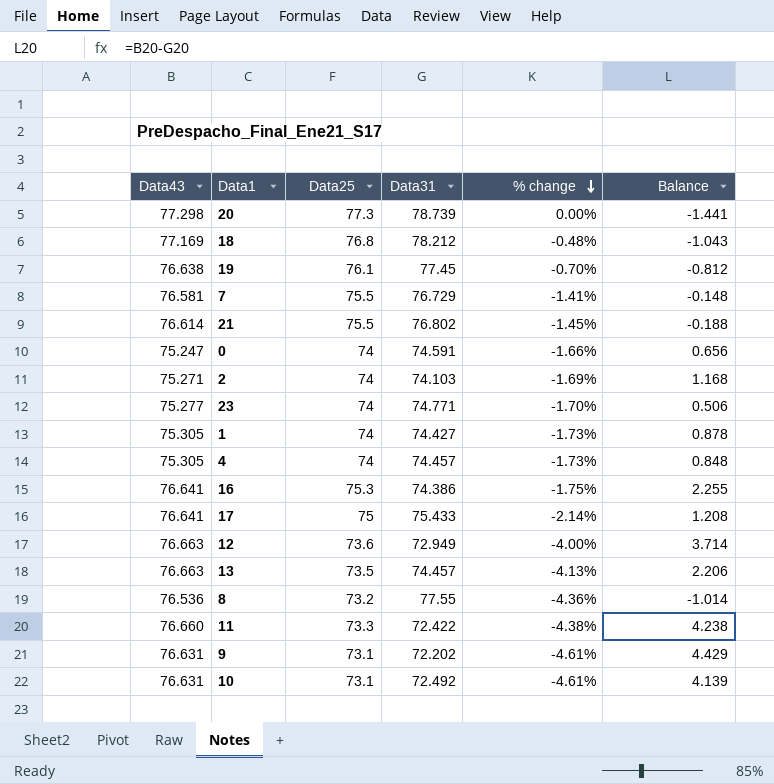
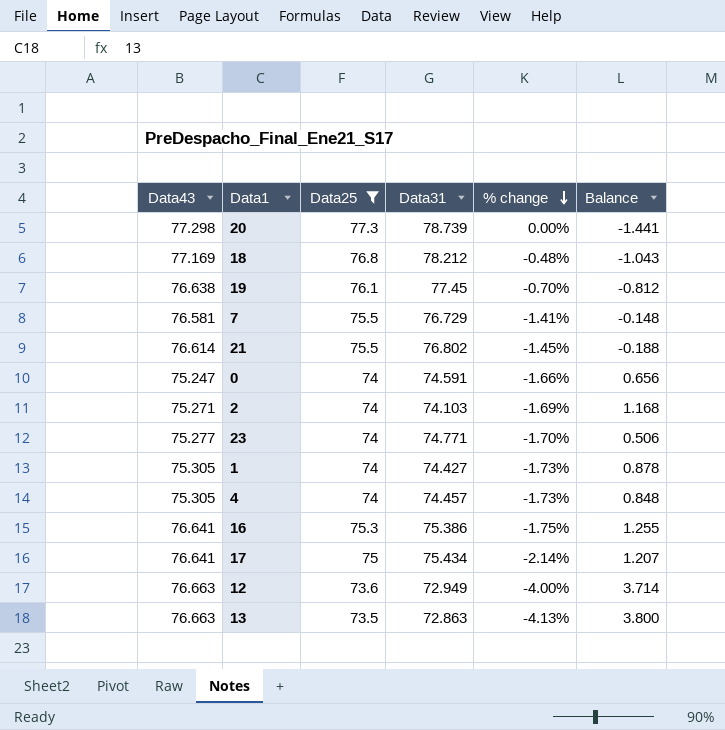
filter: none -> Data25 >= 73.5
16 | Data31: 74.386 -> 75.386
16 | Balance: 2.255 -> 1.255
17 | Data31: 75.433 -> 75.434
17 | Balance: 1.208 -> 1.207
13 | Data31: 74.457 -> 72.863
13 | Balance: 2.206 -> 3.800

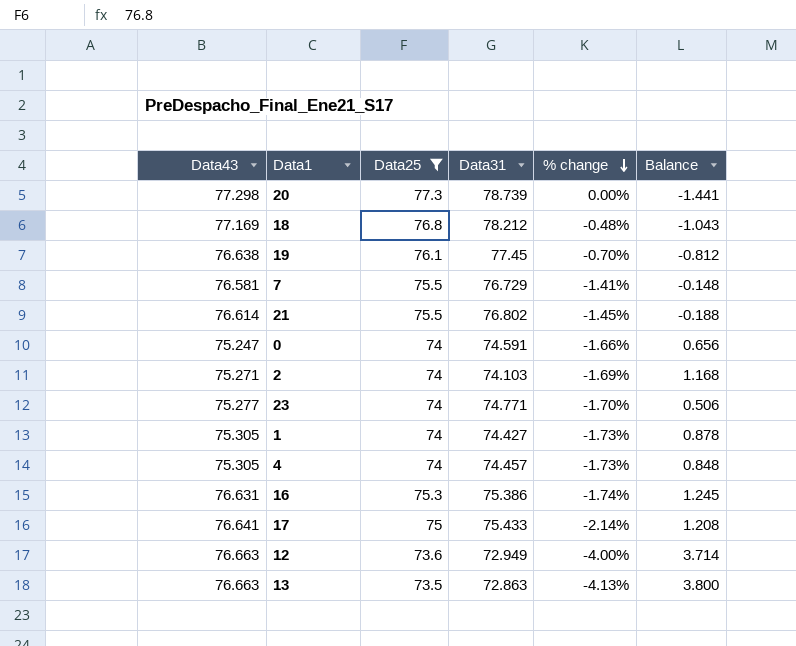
16 | Data43: 76.641 -> 76.631
16 | % change: -1.75% -> -1.74%
16 | Balance: 1.255 -> 1.245
17 | Data31: 75.434 -> 75.433
17 | Balance: 1.207 -> 1.208

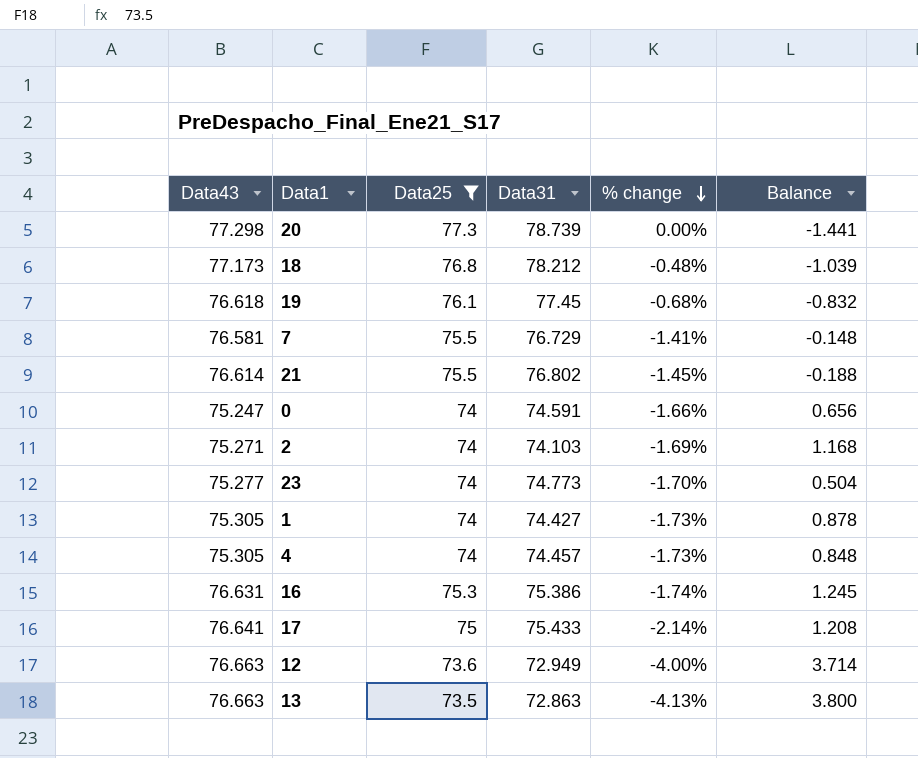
18 | Data43: 77.169 -> 77.173
18 | Balance: -1.043 -> -1.039
19 | Data43: 76.638 -> 76.618
19 | % change: -0.70% -> -0.68%
19 | Balance: -0.812 -> -0.832
23 | Data31: 74.771 -> 74.773
23 | Balance: 0.506 -> 0.504

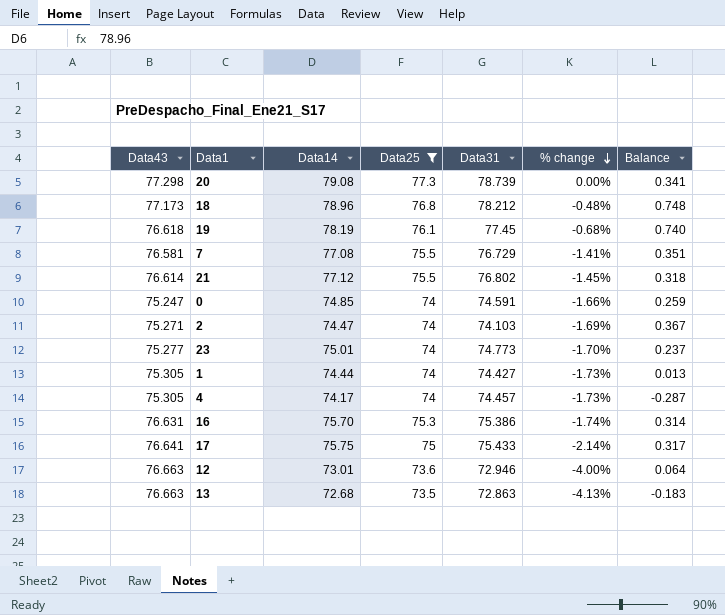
column Data14 | position: none -> 3
column Balance | formula: [Data43] - [Data31] -> [Data14] - [Data31]
12 | Data31: 72.949 -> 72.946

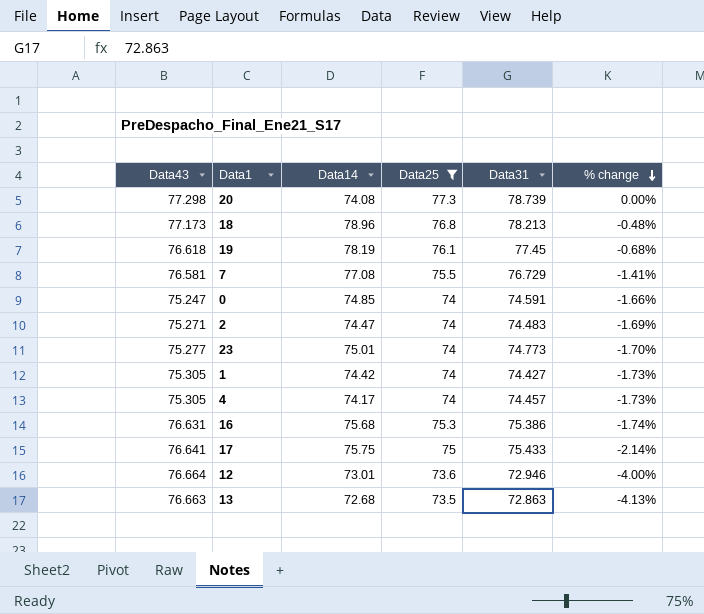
column Balance | formula: [Data14] - [Data31] -> none
row 21: 76.614 | 77.12 | 75.5 | 76.802 | -1.45% | 0.318 -> none
20 | Data14: 79.08 -> 74.08
18 | Data31: 78.212 -> 78.213
2 | Data31: 74.103 -> 74.483
1 | Data14: 74.44 -> 74.42
16 | Data14: 75.70 -> 75.68
12 | Data43: 76.663 -> 76.664

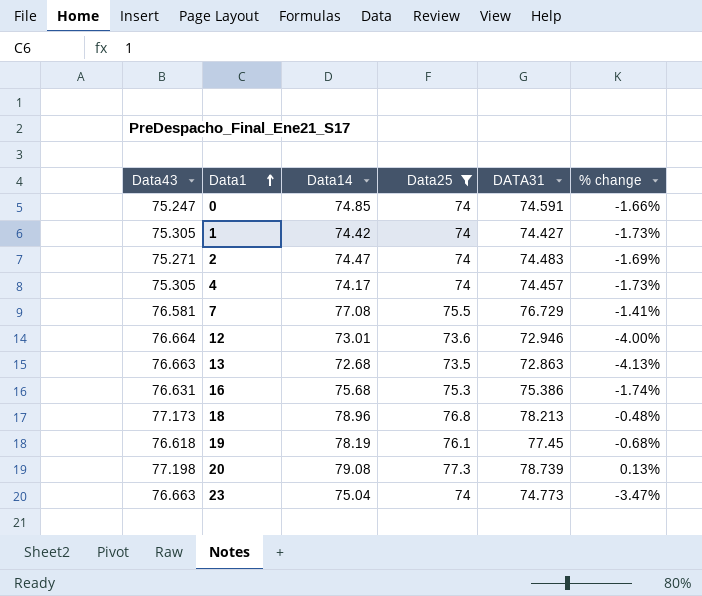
row order: % change descending -> Data1 ascending
column name: Data31 -> DATA31
row 17: 76.641 | 75.75 | 75 | 75.433 | -2.14% -> none
20 | Data43: 77.298 -> 77.198
20 | Data14: 74.08 -> 79.08
20 | % change: 0.00% -> 0.13%
23 | Data43: 75.277 -> 76.663
23 | Data14: 75.01 -> 75.04
23 | % change: -1.70% -> -3.47%

